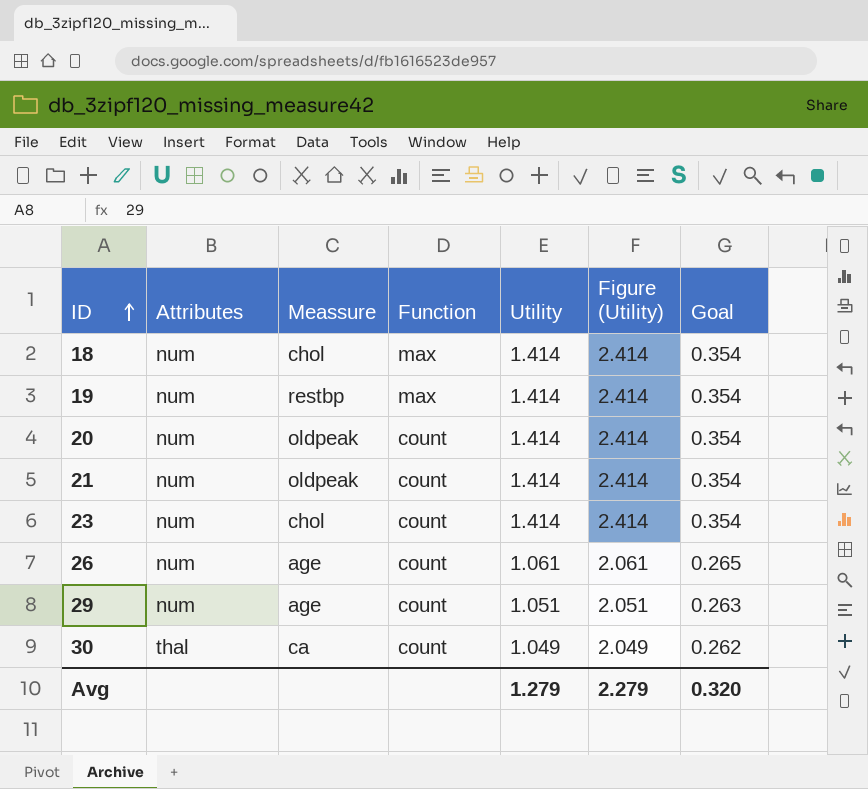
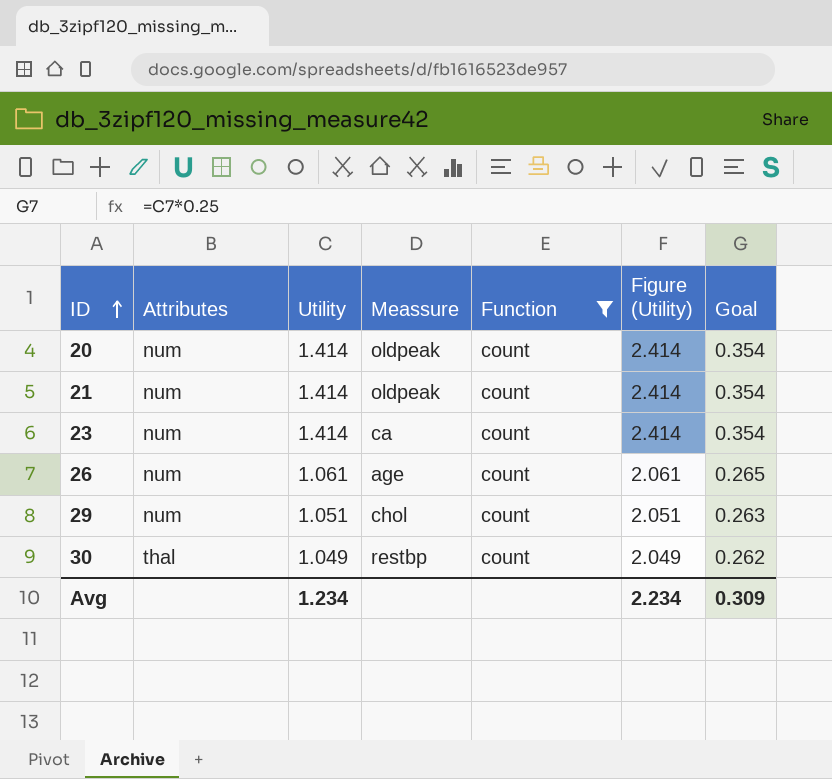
filter: none -> Function = count
column Utility | position: 5 -> 3
23 | Meassure: chol -> ca
29 | Meassure: age -> chol
30 | Meassure: ca -> restbp
Avg | Utility: 1.279 -> 1.234
Avg | Figure (Utility): 2.279 -> 2.234
Avg | Goal: 0.320 -> 0.309

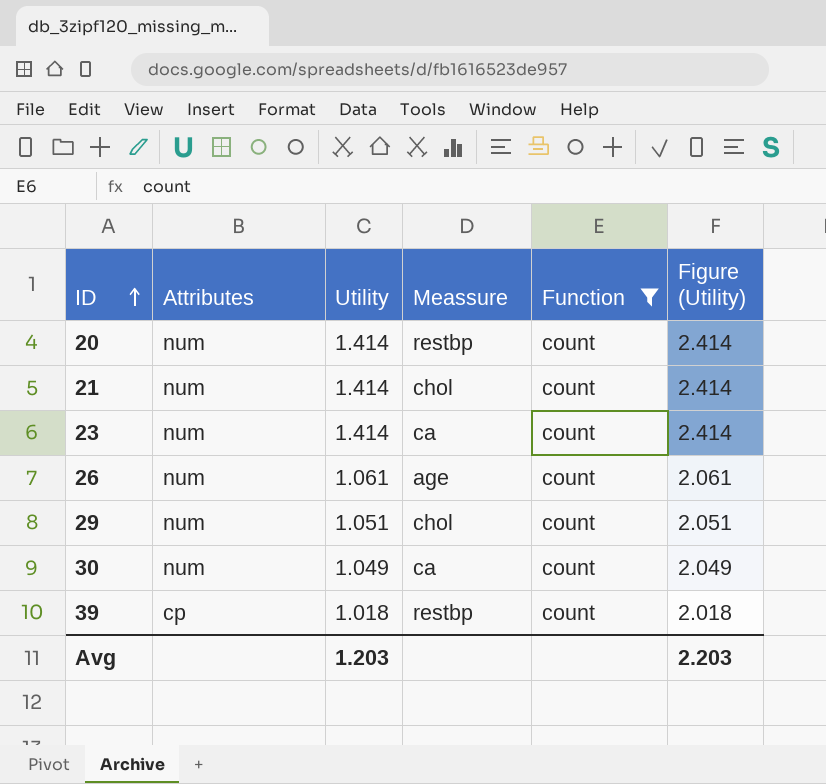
column Goal | formula: [Utility] * 0.25 -> none
20 | Meassure: oldpeak -> restbp
21 | Meassure: oldpeak -> chol
30 | Attributes: thal -> num
30 | Meassure: restbp -> ca
row 39: none -> cp | 1.018 | restbp | count | 2.018
Avg | Utility: 1.234 -> 1.203
Avg | Figure (Utility): 2.234 -> 2.203

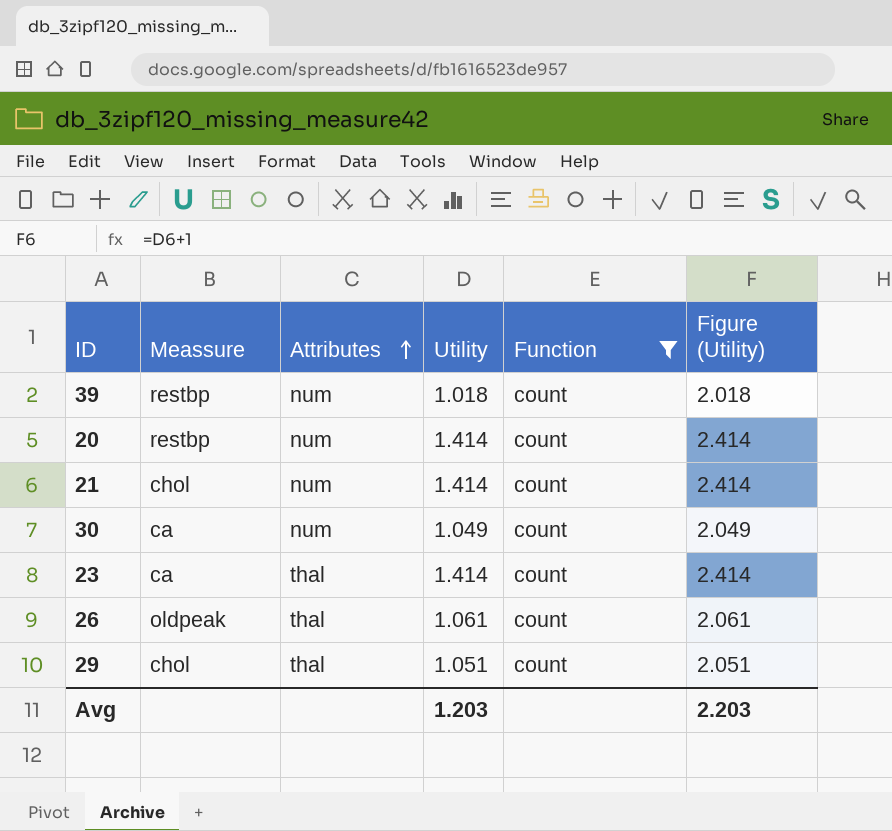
row order: ID ascending -> Attributes ascending
column Meassure | position: 4 -> 2
39 | Attributes: cp -> num
23 | Attributes: num -> thal
26 | Meassure: age -> oldpeak
26 | Attributes: num -> thal
29 | Attributes: num -> thal

